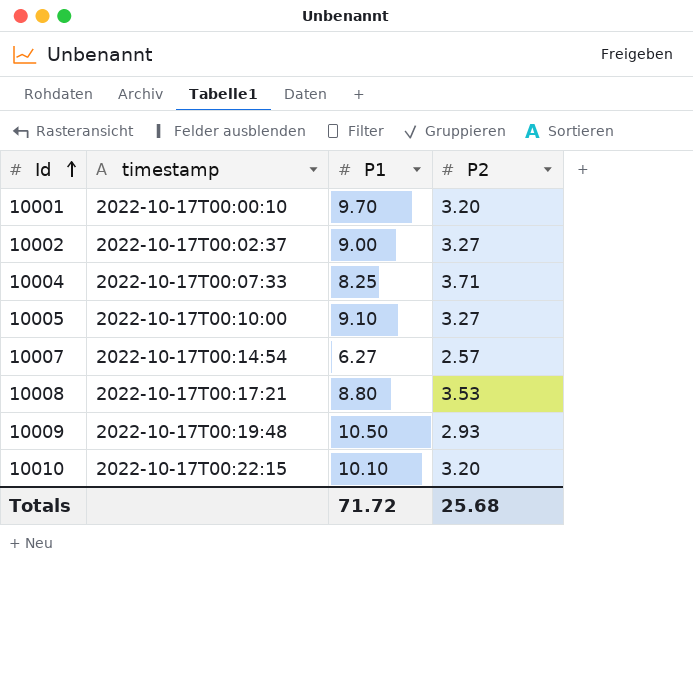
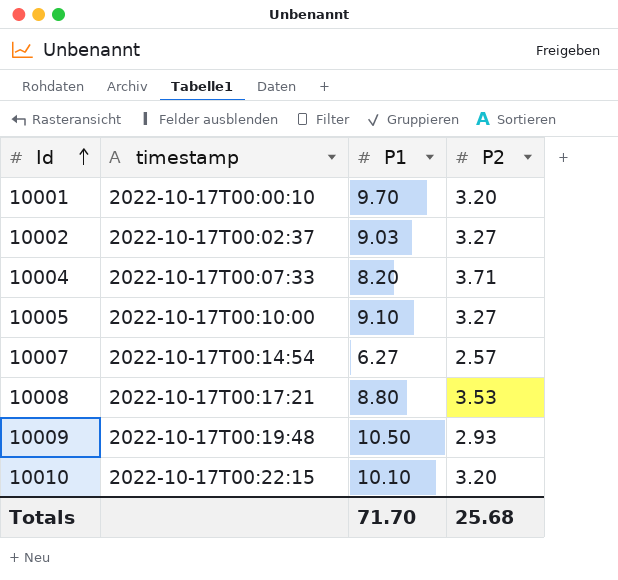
10002 | P1: 9.00 -> 9.03
10004 | P1: 8.25 -> 8.20
Totals | P1: 71.72 -> 71.70

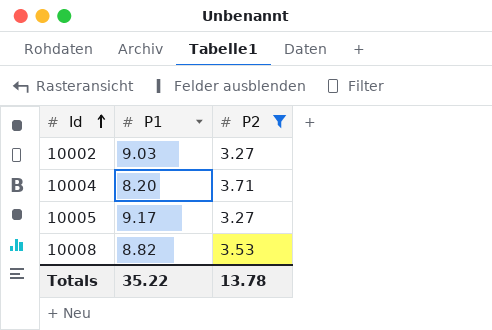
filter: none -> P2 >= 3.27
column timestamp | position: 2 -> none
10005 | P1: 9.10 -> 9.17
10008 | P1: 8.80 -> 8.82
Totals | P1: 71.70 -> 35.22
Totals | P2: 25.68 -> 13.78

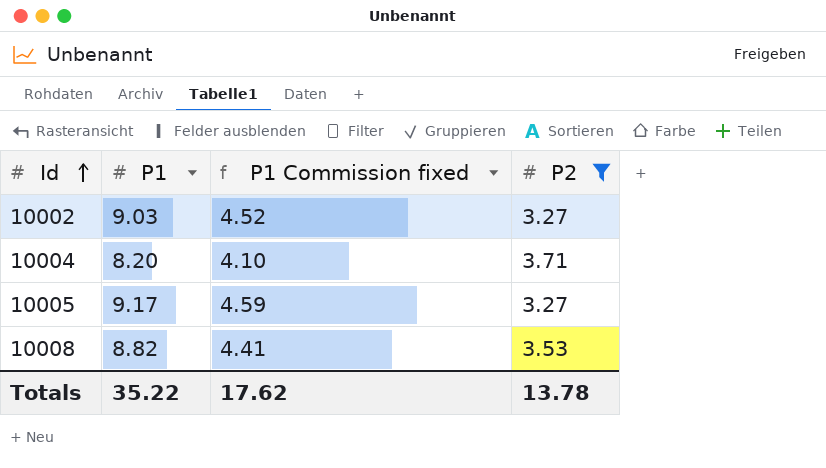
column P1 Commission fixed | formula: none -> [P1] * 0.5

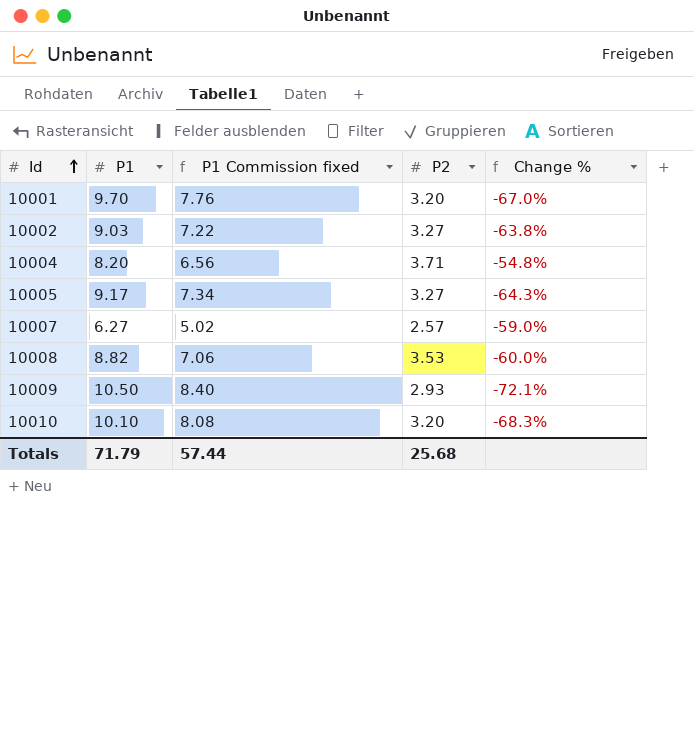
filter: P2 >= 3.27 -> none
column P1 Commission fixed | formula: [P1] * 0.5 -> [P1] * 0.8
column Change % | formula: none -> ([P2] - [P1]) / [P1]
Totals | P1: 35.22 -> 71.79
Totals | P1 Commission fixed: 17.62 -> 57.44
Totals | P2: 13.78 -> 25.68

